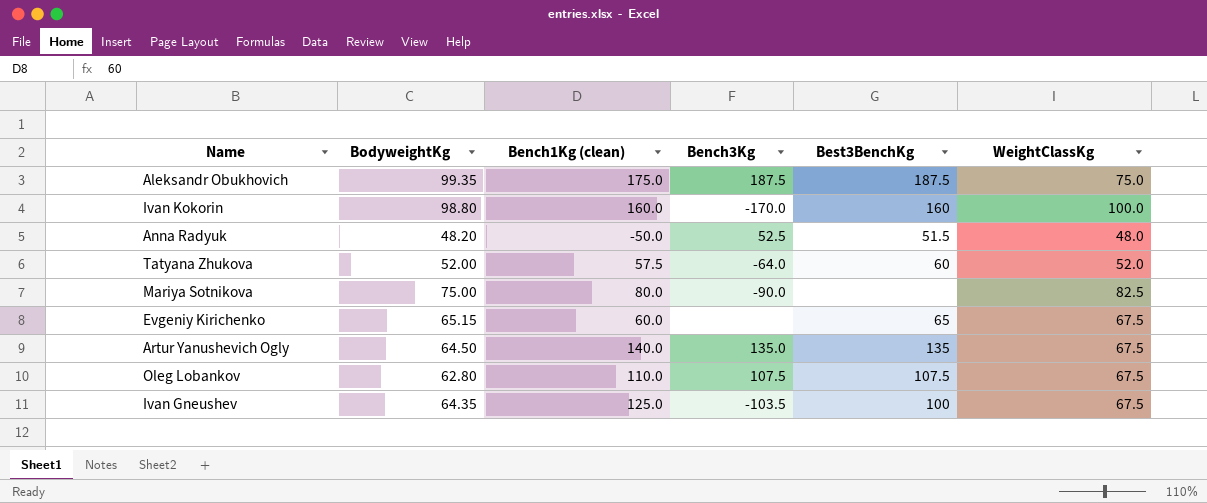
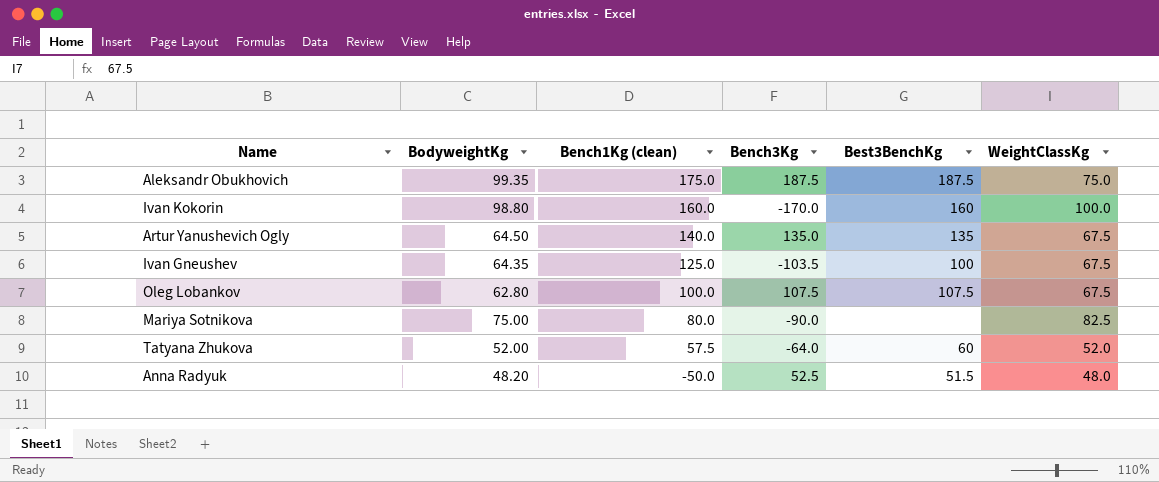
row order: none -> Bench1Kg (clean) descending
row Evgeniy Kirichenko: 65.15 | 60.0 | none | 65 | 67.5 -> none
Oleg Lobankov | Bench1Kg (clean): 110.0 -> 100.0

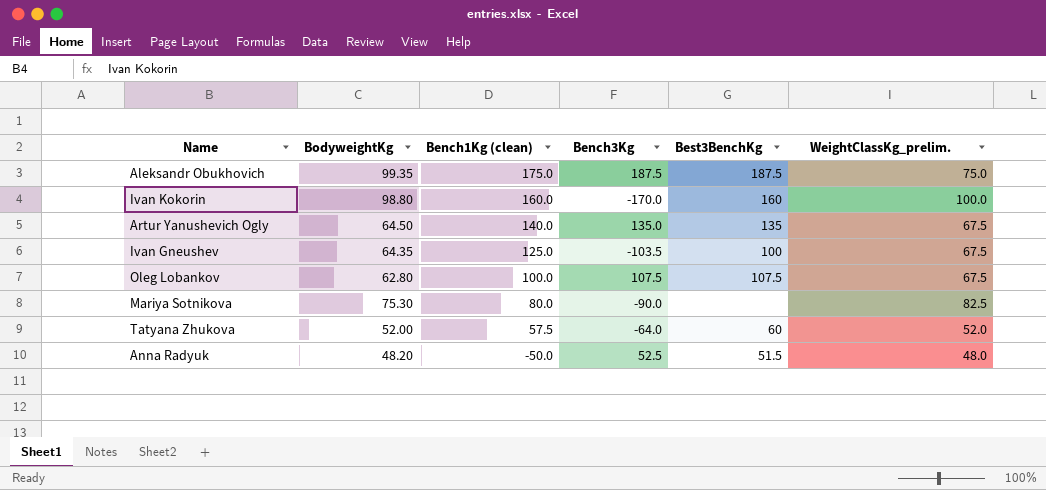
column name: WeightClassKg -> WeightClassKg_prelim.
Mariya Sotnikova | BodyweightKg: 75.00 -> 75.30

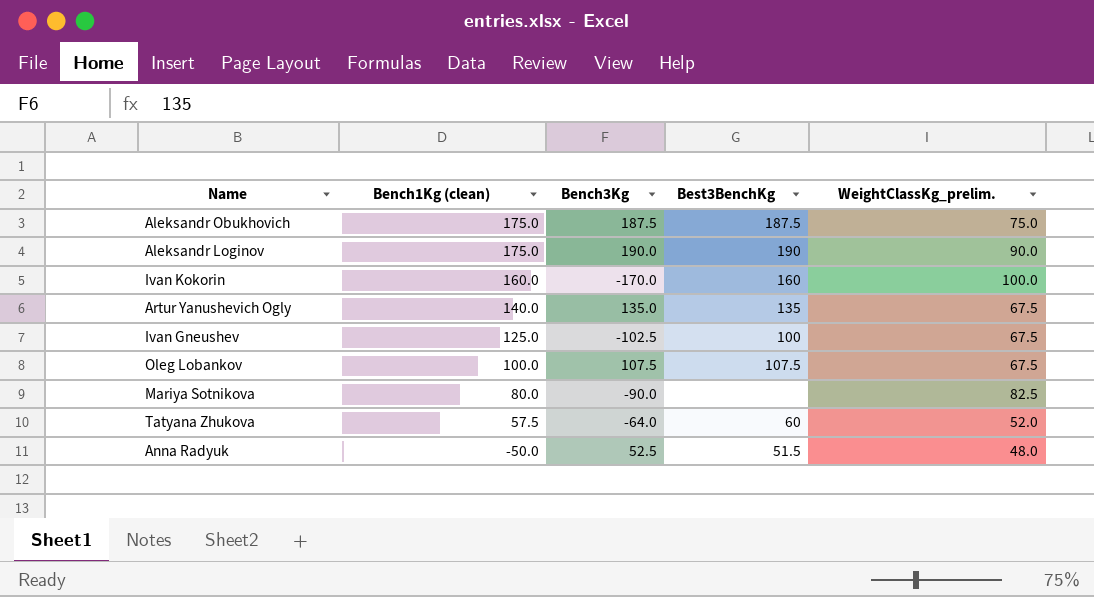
column BodyweightKg | position: 2 -> none
row Aleksandr Loginov: none -> 175.0 | 190.0 | 190 | 90.0
Ivan Gneushev | Bench3Kg: -103.5 -> -102.5

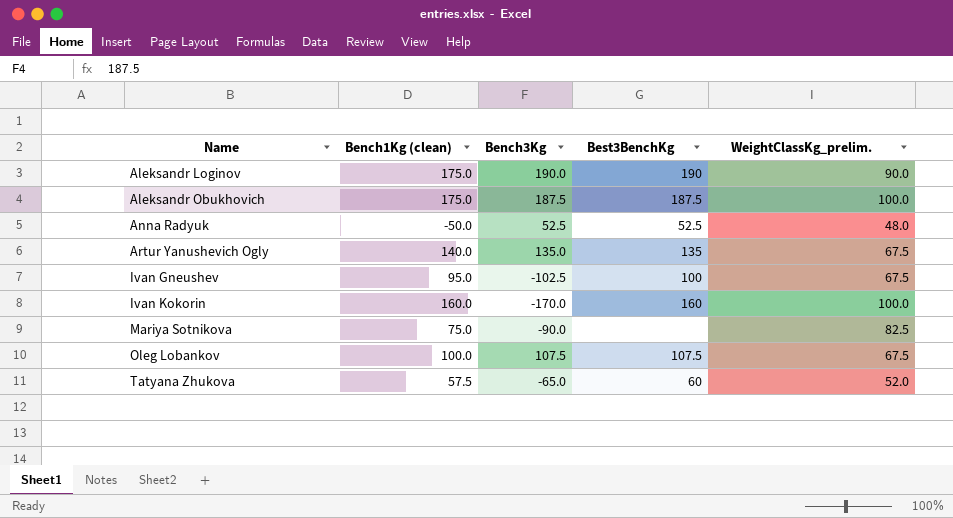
row order: Bench1Kg (clean) descending -> Name ascending
Aleksandr Obukhovich | WeightClassKg_prelim.: 75.0 -> 100.0
Anna Radyuk | Best3BenchKg: 51.5 -> 52.5
Ivan Gneushev | Bench1Kg (clean): 125.0 -> 95.0
Mariya Sotnikova | Bench1Kg (clean): 80.0 -> 75.0
Tatyana Zhukova | Bench3Kg: -64.0 -> -65.0

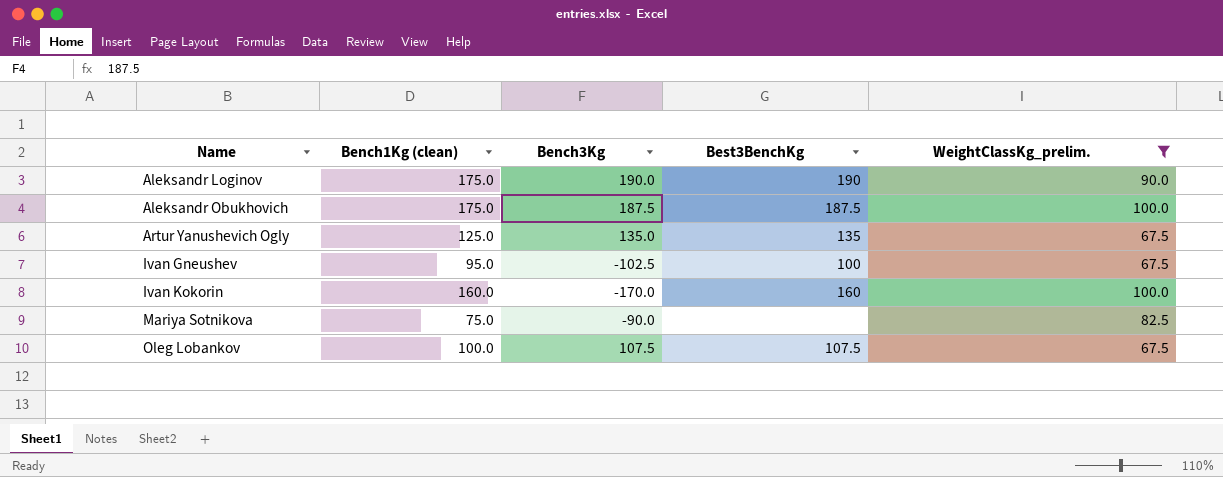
filter: none -> WeightClassKg_prelim. >= 67.5
Artur Yanushevich Ogly | Bench1Kg (clean): 140.0 -> 125.0

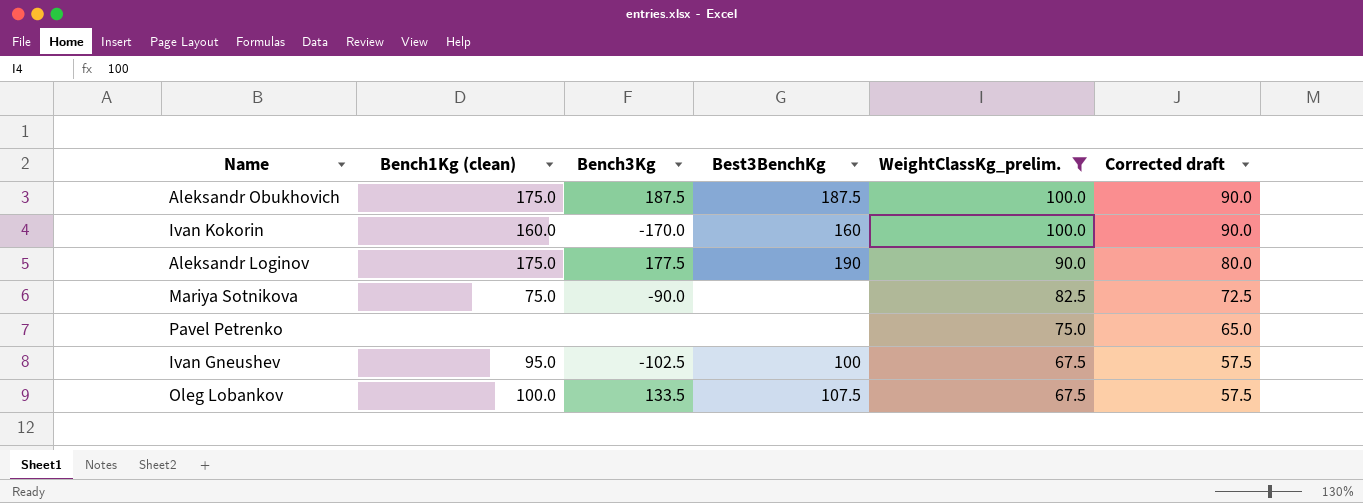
row order: Name ascending -> WeightClassKg_prelim. descending
column Corrected draft | formula: none -> [WeightClassKg_prelim.] - 10
row Artur Yanushevich Ogly: 125.0 | 135.0 | 135 | 67.5 -> none
Aleksandr Loginov | Bench3Kg: 190.0 -> 177.5
row Pavel Petrenko: none -> none | none | none | 75.0 | 65.0
Oleg Lobankov | Bench3Kg: 107.5 -> 133.5

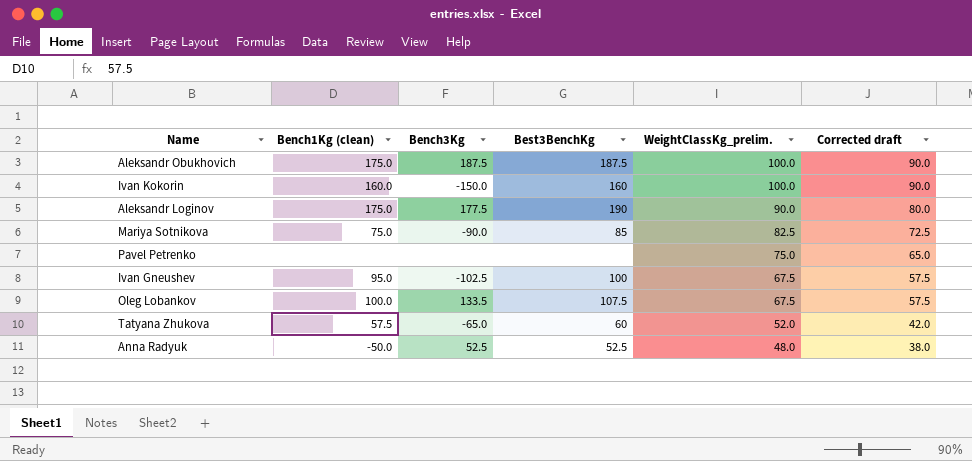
filter: WeightClassKg_prelim. >= 67.5 -> none
Ivan Kokorin | Bench3Kg: -170.0 -> -150.0
Mariya Sotnikova | Best3BenchKg: none -> 85

